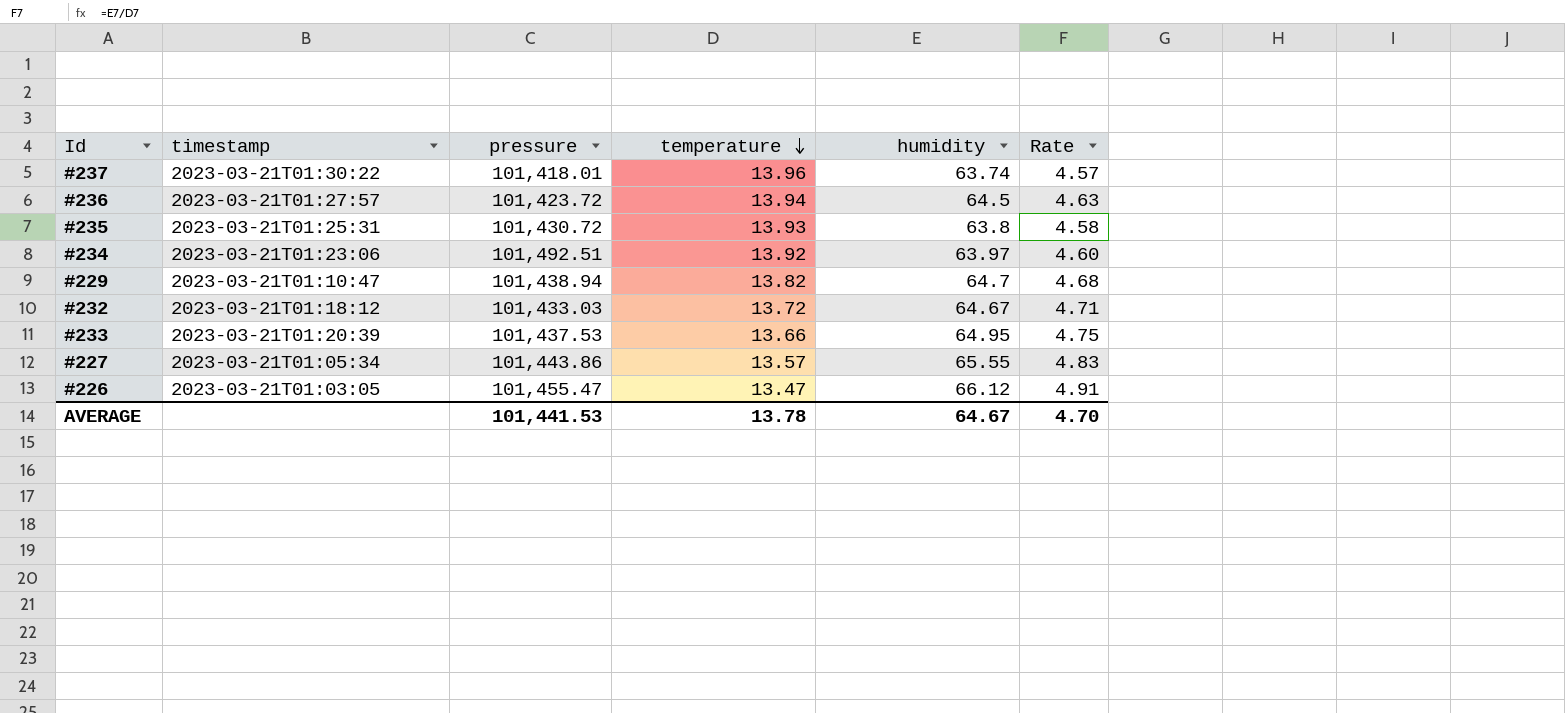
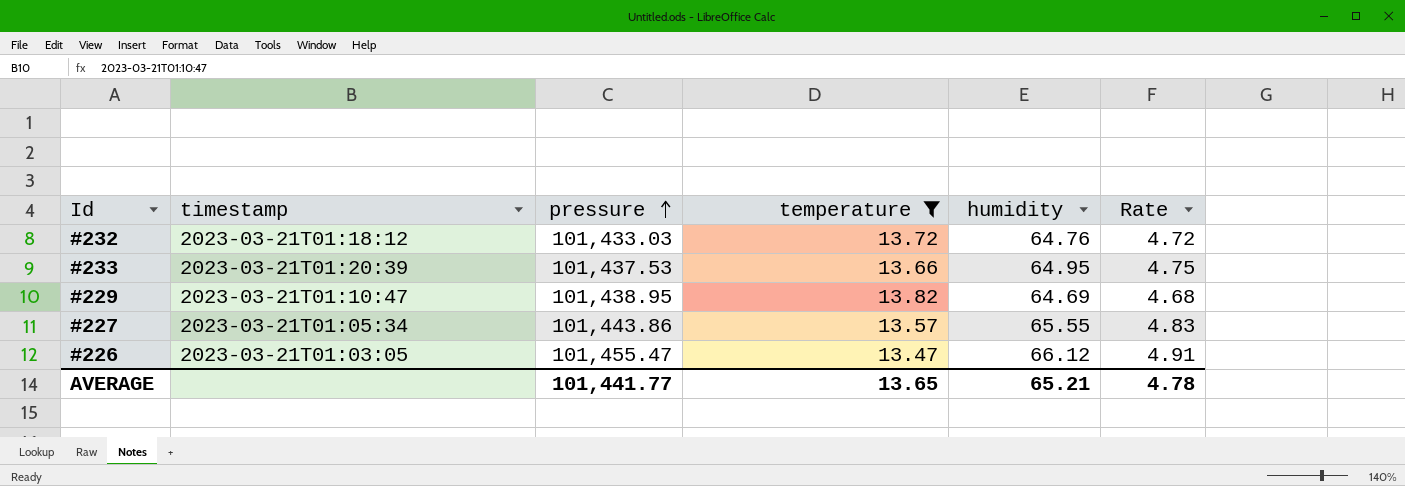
filter: none -> temperature <= 13.82
row order: temperature descending -> pressure ascending
#232 | humidity: 64.67 -> 64.76
#232 | Rate: 4.71 -> 4.72
#229 | pressure: 101,438.94 -> 101,438.95
#229 | humidity: 64.7 -> 64.69
AVERAGE | pressure: 101,441.53 -> 101,441.77
AVERAGE | temperature: 13.78 -> 13.65
AVERAGE | humidity: 64.67 -> 65.21
AVERAGE | Rate: 4.70 -> 4.78

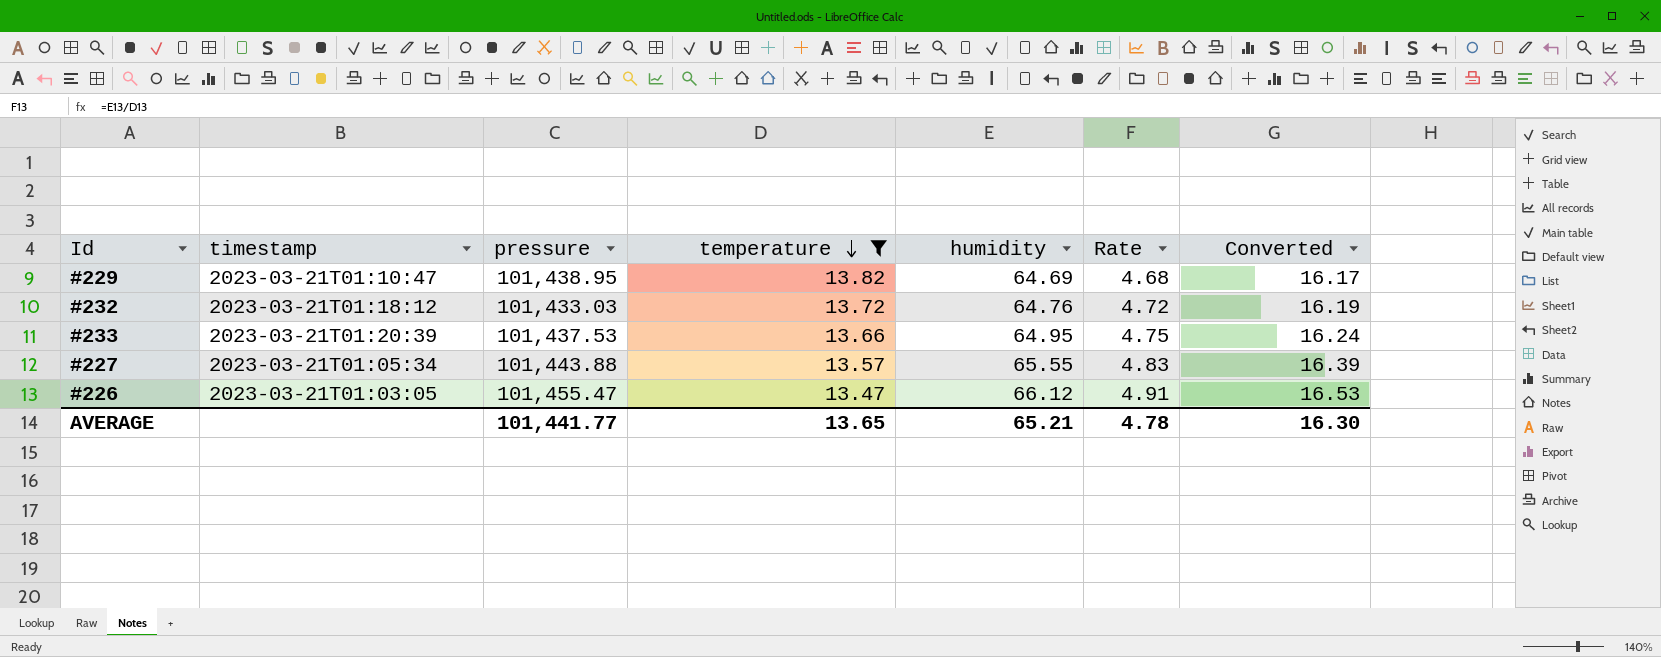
row order: pressure ascending -> temperature descending
column Converted | formula: none -> [humidity] * 0.25
#227 | pressure: 101,443.86 -> 101,443.88

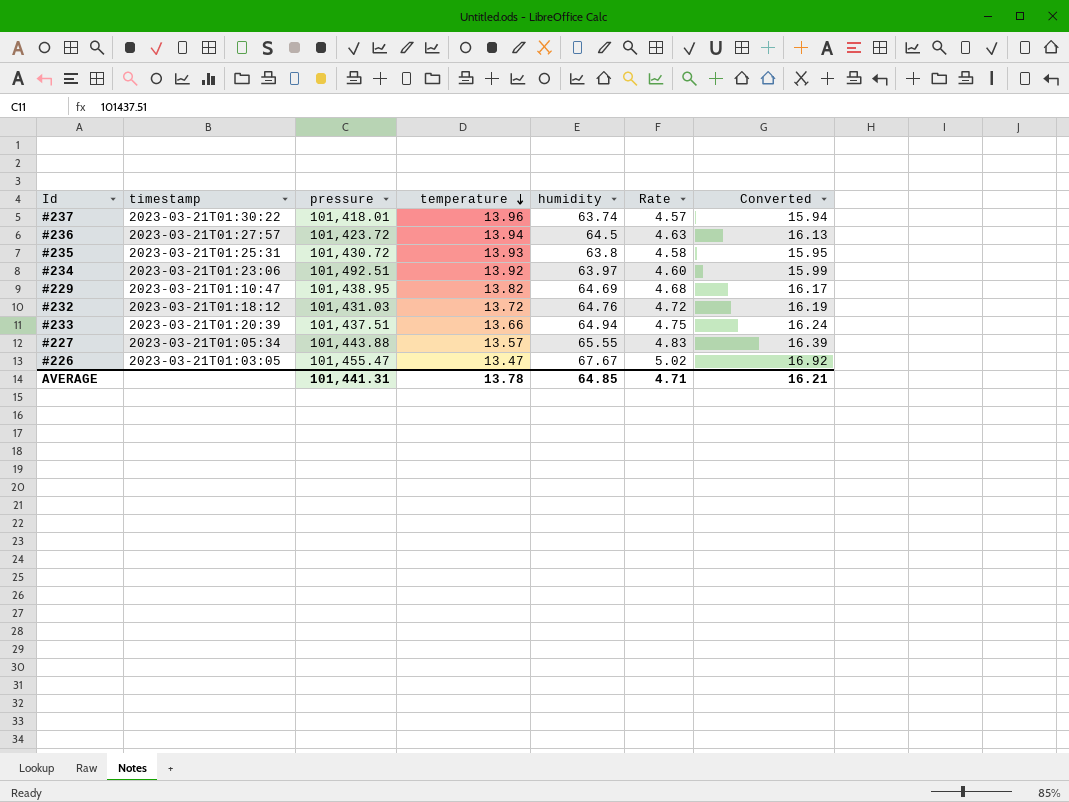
filter: temperature <= 13.82 -> none
#232 | pressure: 101,433.03 -> 101,431.03
#233 | pressure: 101,437.53 -> 101,437.51
#233 | humidity: 64.95 -> 64.94
#226 | humidity: 66.12 -> 67.67
#226 | Rate: 4.91 -> 5.02
#226 | Converted: 16.53 -> 16.92
AVERAGE | pressure: 101,441.77 -> 101,441.31
AVERAGE | temperature: 13.65 -> 13.78
AVERAGE | humidity: 65.21 -> 64.85
AVERAGE | Rate: 4.78 -> 4.71
AVERAGE | Converted: 16.30 -> 16.21

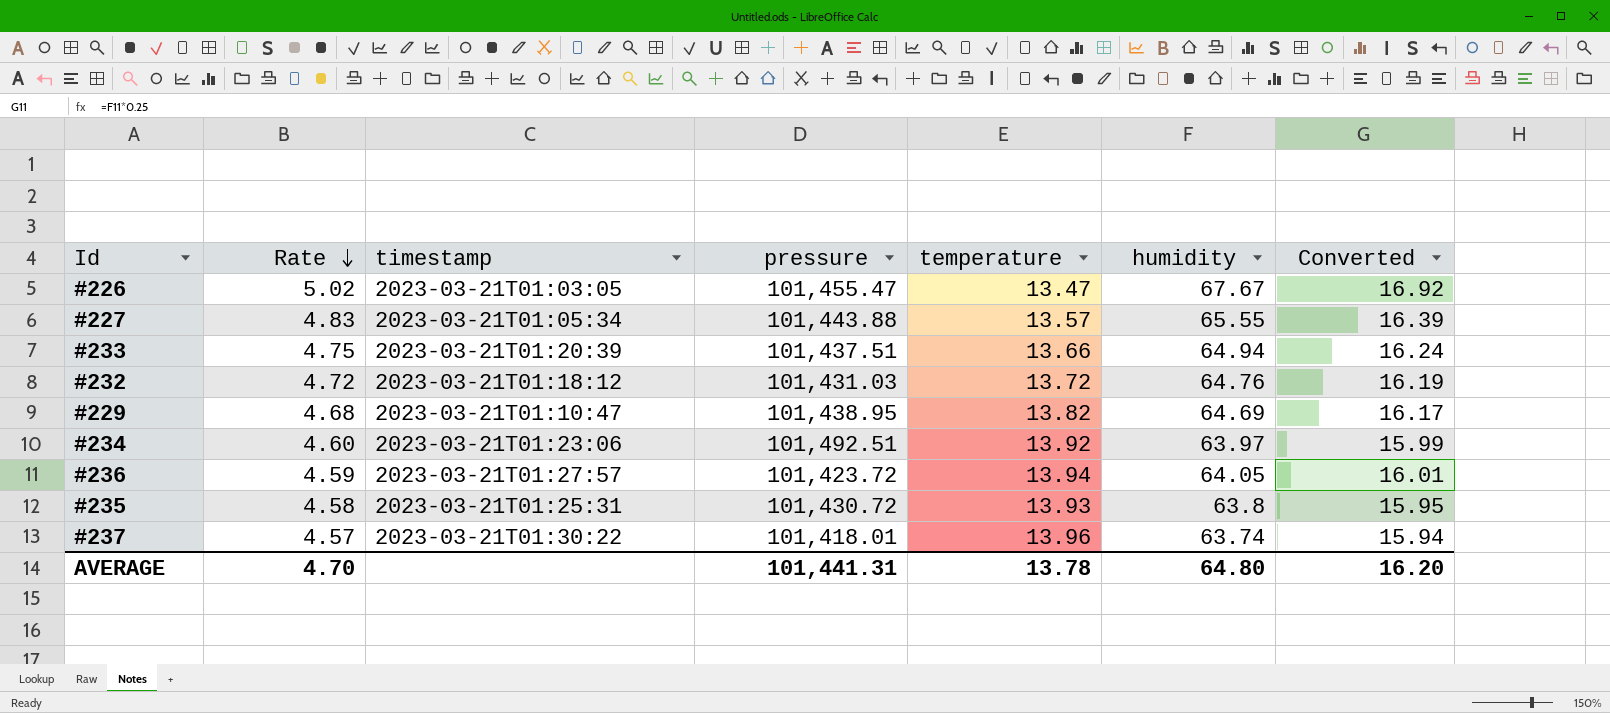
row order: temperature descending -> Rate descending
column Rate | position: 6 -> 2
#236 | Rate: 4.63 -> 4.59
#236 | humidity: 64.5 -> 64.05
#236 | Converted: 16.13 -> 16.01
AVERAGE | Rate: 4.71 -> 4.70
AVERAGE | humidity: 64.85 -> 64.80
AVERAGE | Converted: 16.21 -> 16.20

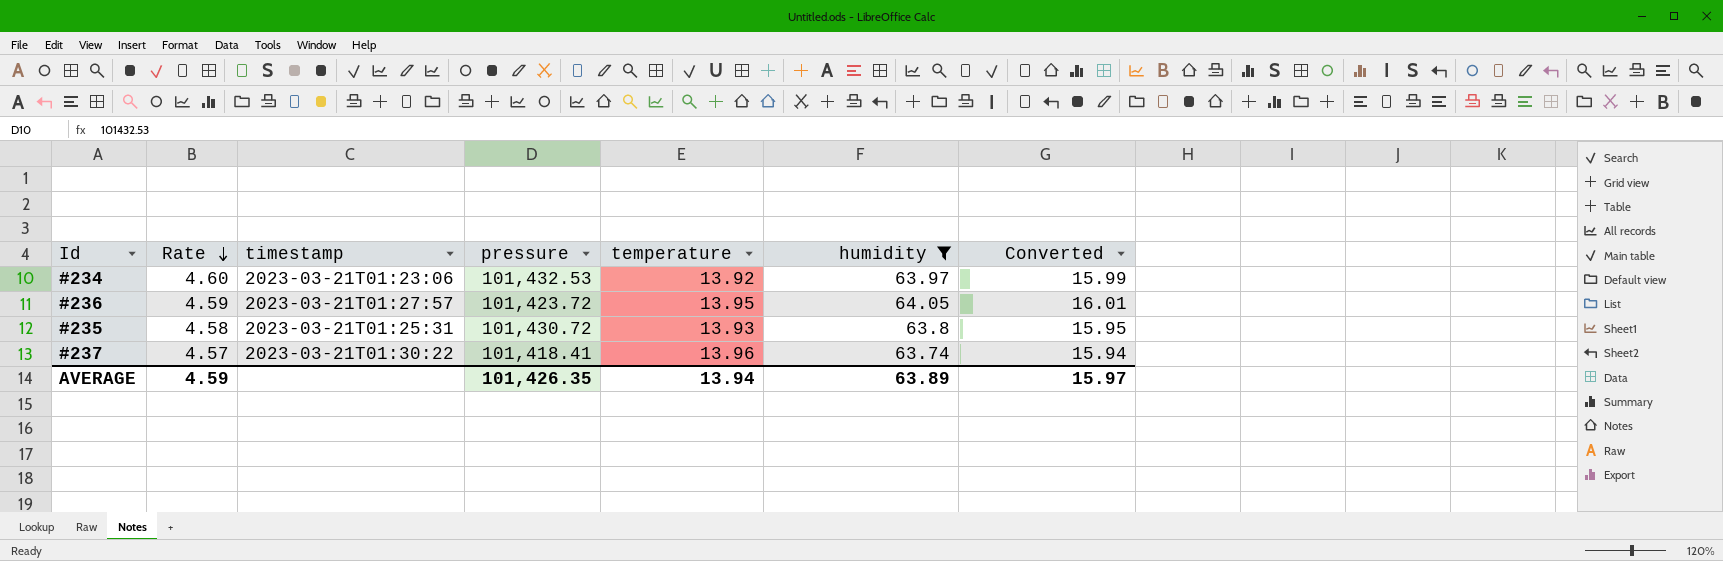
filter: none -> humidity <= 64.05
#234 | pressure: 101,492.51 -> 101,432.53
#236 | temperature: 13.94 -> 13.95
#237 | pressure: 101,418.01 -> 101,418.41
AVERAGE | Rate: 4.70 -> 4.59
AVERAGE | pressure: 101,441.31 -> 101,426.35
AVERAGE | temperature: 13.78 -> 13.94
AVERAGE | humidity: 64.80 -> 63.89
AVERAGE | Converted: 16.20 -> 15.97

